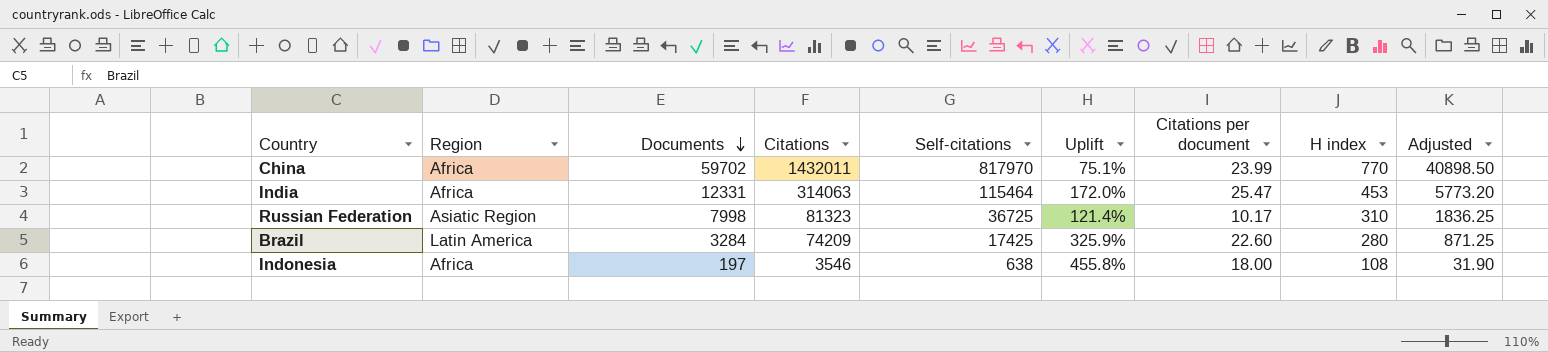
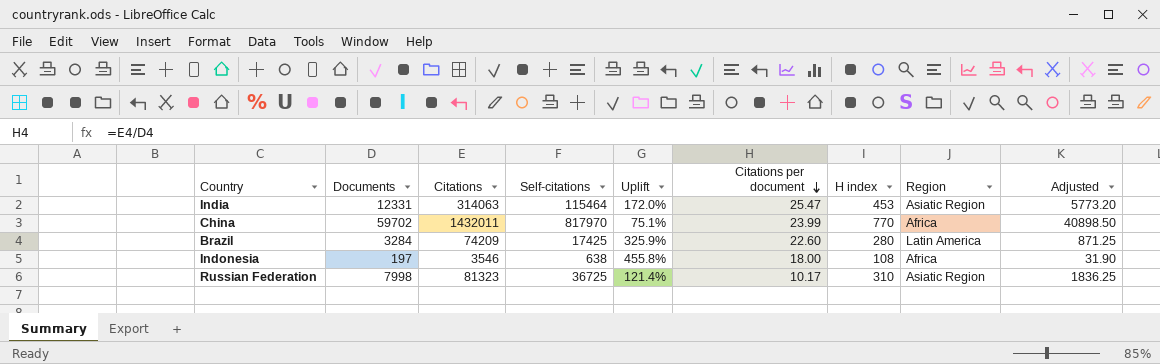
row order: Documents descending -> Citations per document descending
column Region | position: 2 -> 8
India | Region: Africa -> Asiatic Region

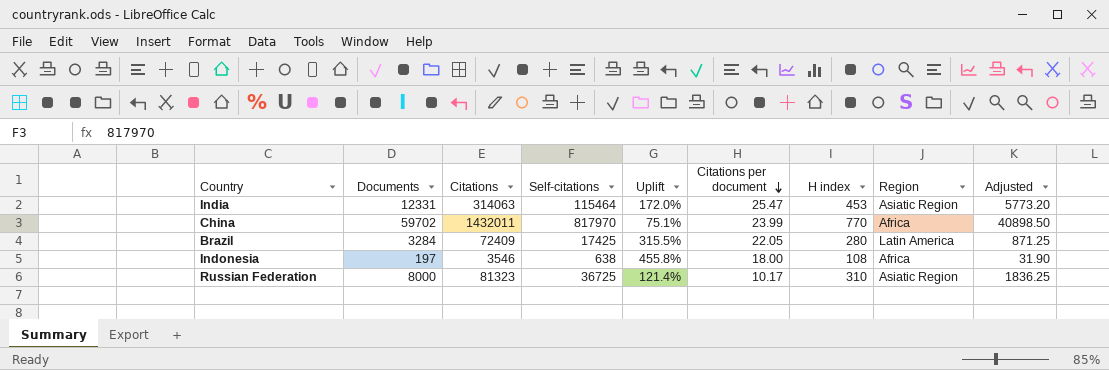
Brazil | Citations: 74209 -> 72409
Brazil | Uplift: 325.9% -> 315.5%
Brazil | Citations per document: 22.60 -> 22.05
Russian Federation | Documents: 7998 -> 8000

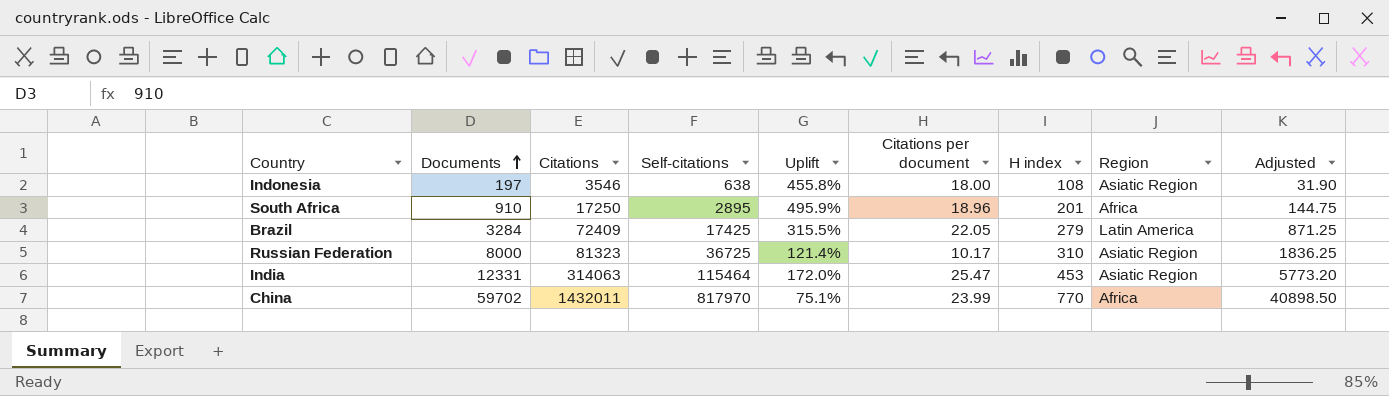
row order: Citations per document descending -> Documents ascending
Indonesia | Region: Africa -> Asiatic Region
row South Africa: none -> 910 | 17250 | 2895 | 495.9% | 18.96 | 201 | Africa | 144.75
Brazil | H index: 280 -> 279

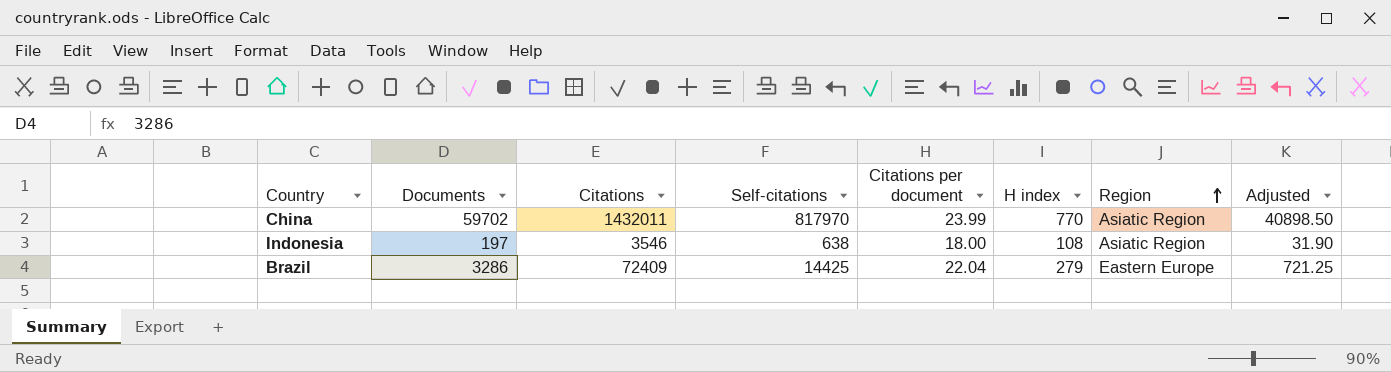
row order: Documents ascending -> Region ascending
column Uplift | formula: ([Citations] - [Self-citations]) / [Self-citations] -> none
row South Africa: 910 | 17250 | 2895 | 495.9% | 18.96 | 201 | Africa | 144.75 -> none
row Russian Federation: 8000 | 81323 | 36725 | 121.4% | 10.17 | 310 | Asiatic Region | 1836.25 -> none
row India: 12331 | 314063 | 115464 | 172.0% | 25.47 | 453 | Asiatic Region | 5773.20 -> none
China | Region: Africa -> Asiatic Region
Brazil | Documents: 3284 -> 3286
Brazil | Self-citations: 17425 -> 14425
Brazil | Citations per document: 22.05 -> 22.04
Brazil | Region: Latin America -> Eastern Europe
Brazil | Adjusted: 871.25 -> 721.25

